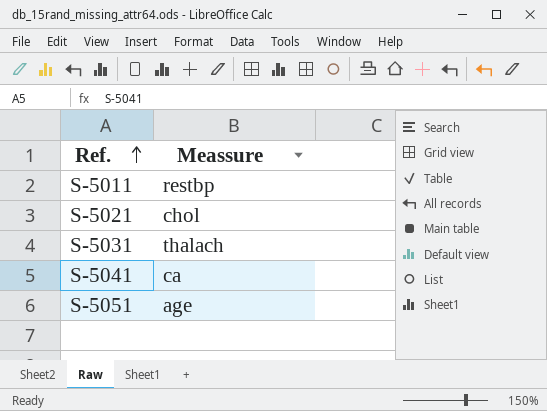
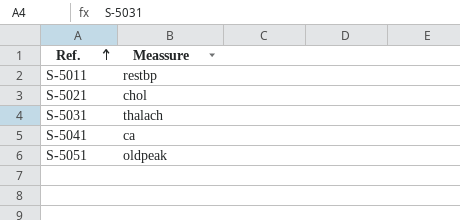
S-5051 | Meassure: age -> oldpeak

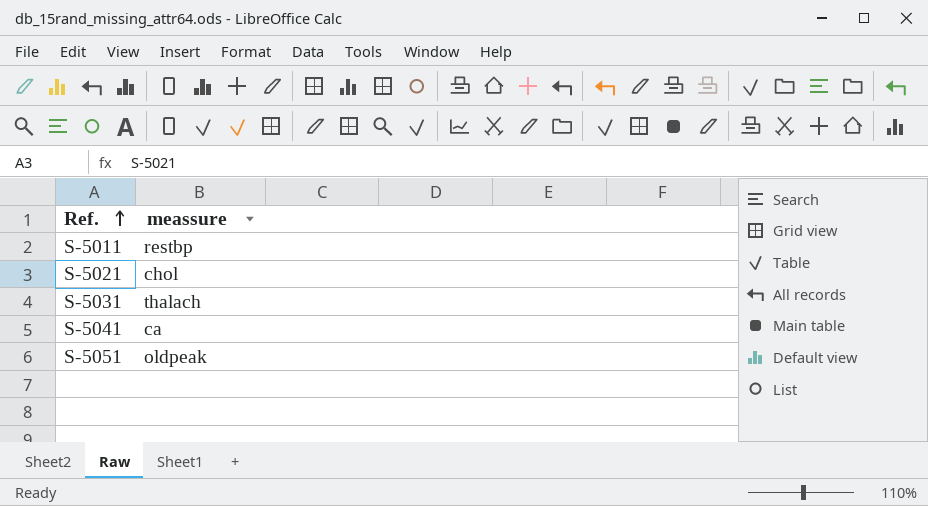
column name: Meassure -> meassure

